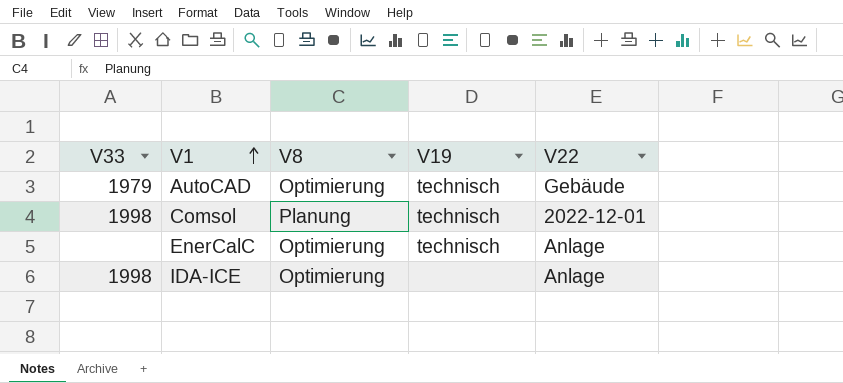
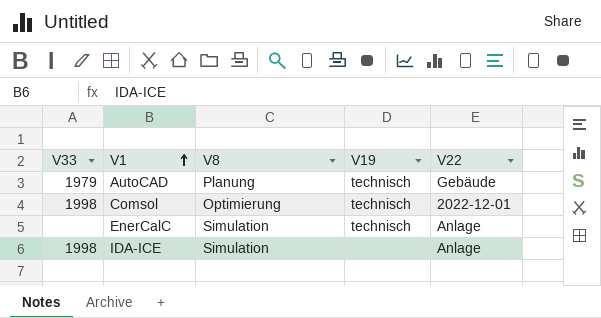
AutoCAD | V8: Optimierung -> Planung
Comsol | V8: Planung -> Optimierung
EnerCalC | V8: Optimierung -> Simulation
IDA-ICE | V8: Optimierung -> Simulation

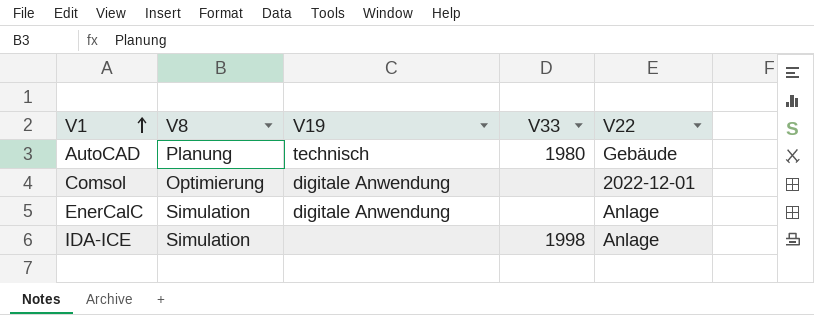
column V33 | position: 1 -> 4
AutoCAD | V33: 1979 -> 1980
Comsol | V19: technisch -> digitale Anwendung
Comsol | V33: 1998 -> none
EnerCalC | V19: technisch -> digitale Anwendung

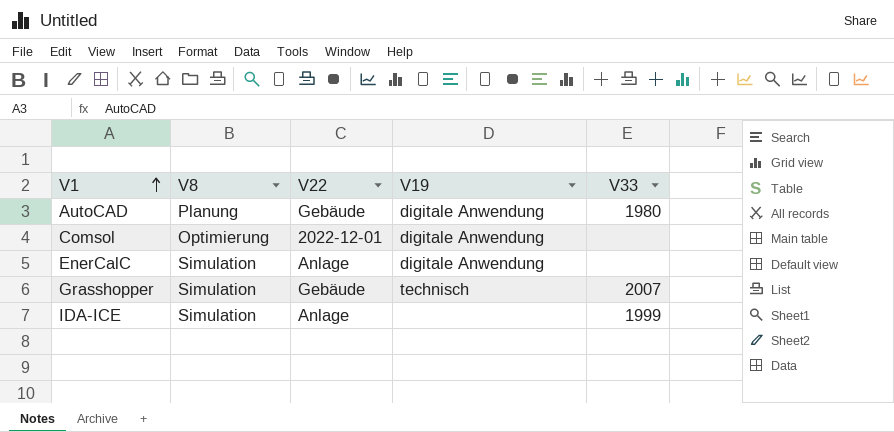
column V22 | position: 5 -> 3
AutoCAD | V19: technisch -> digitale Anwendung
row Grasshopper: none -> Simulation | Gebäude | technisch | 2007
IDA-ICE | V33: 1998 -> 1999

